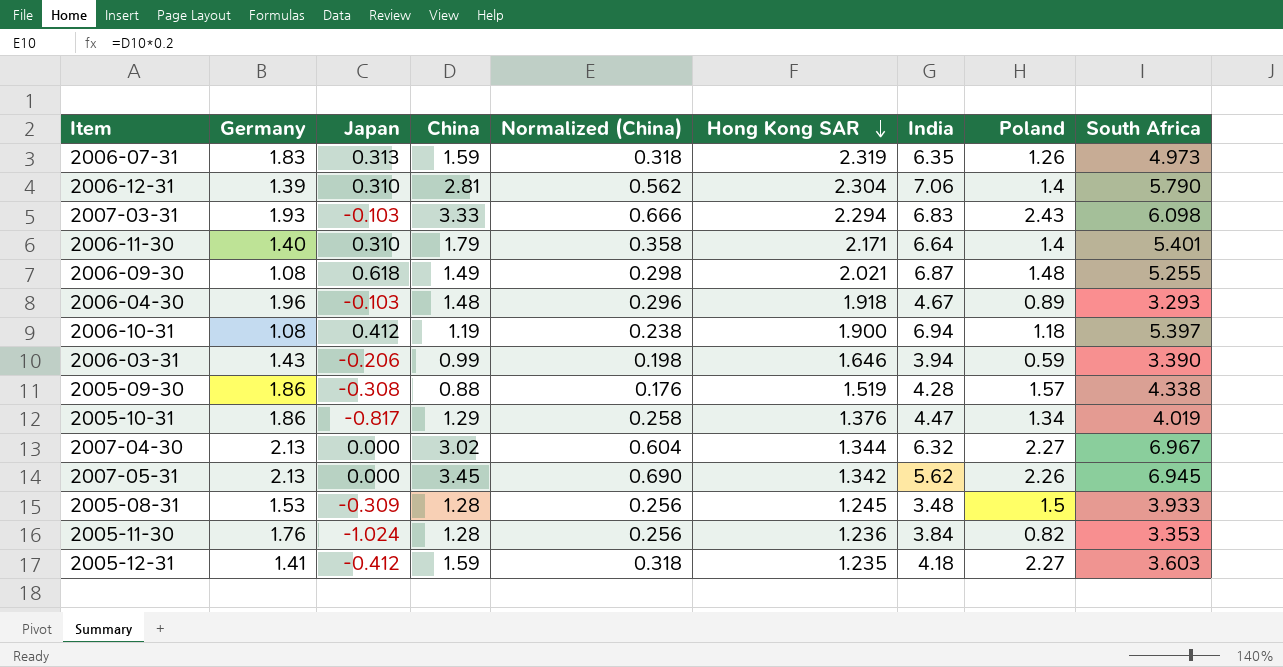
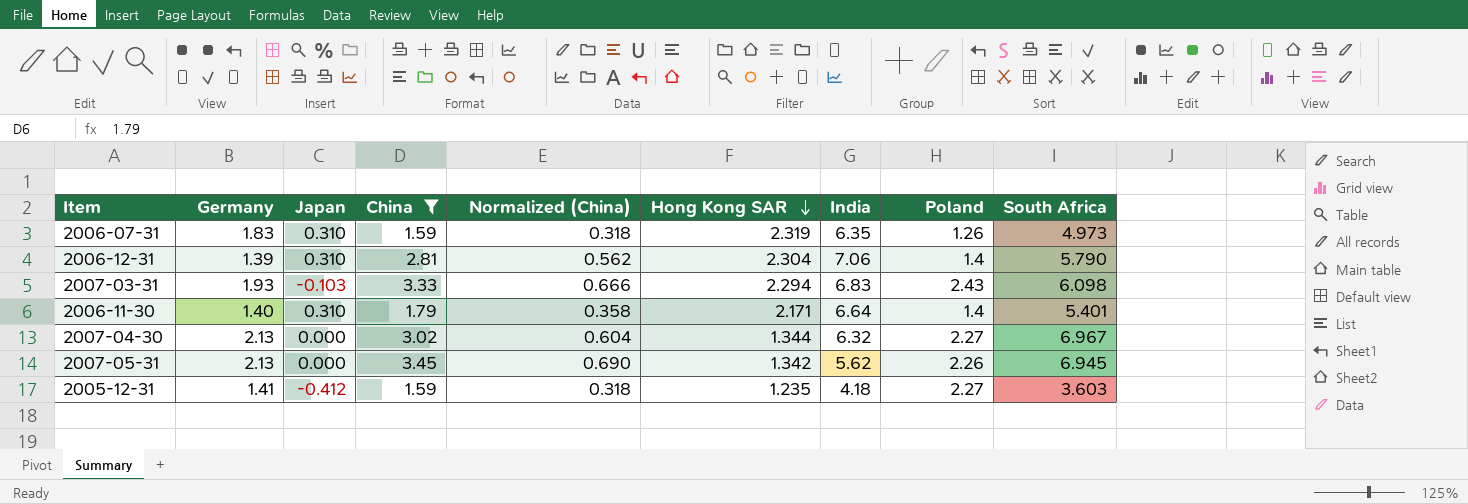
filter: none -> China >= 1.59
2006-07-31 | Japan: 0.313 -> 0.310

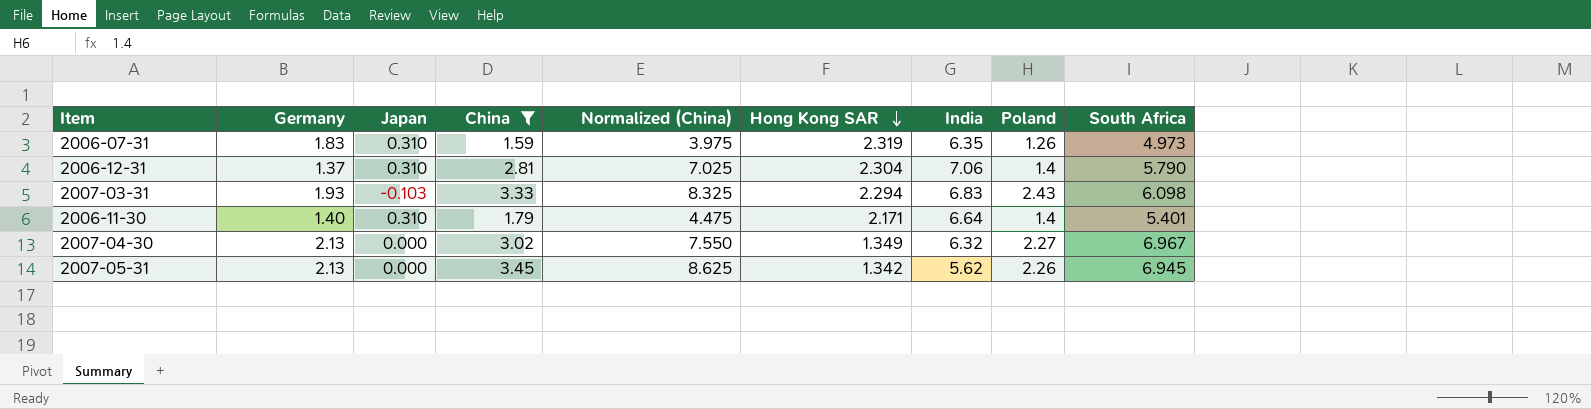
column Normalized (China) | formula: [China] * 0.2 -> [China] * 2.5
row 2005-12-31: 1.41 | -0.412 | 1.59 | 0.318 | 1.235 | 4.18 | 2.27 | 3.603 -> none
2006-12-31 | Germany: 1.39 -> 1.37
2007-04-30 | Hong Kong SAR: 1.344 -> 1.349

